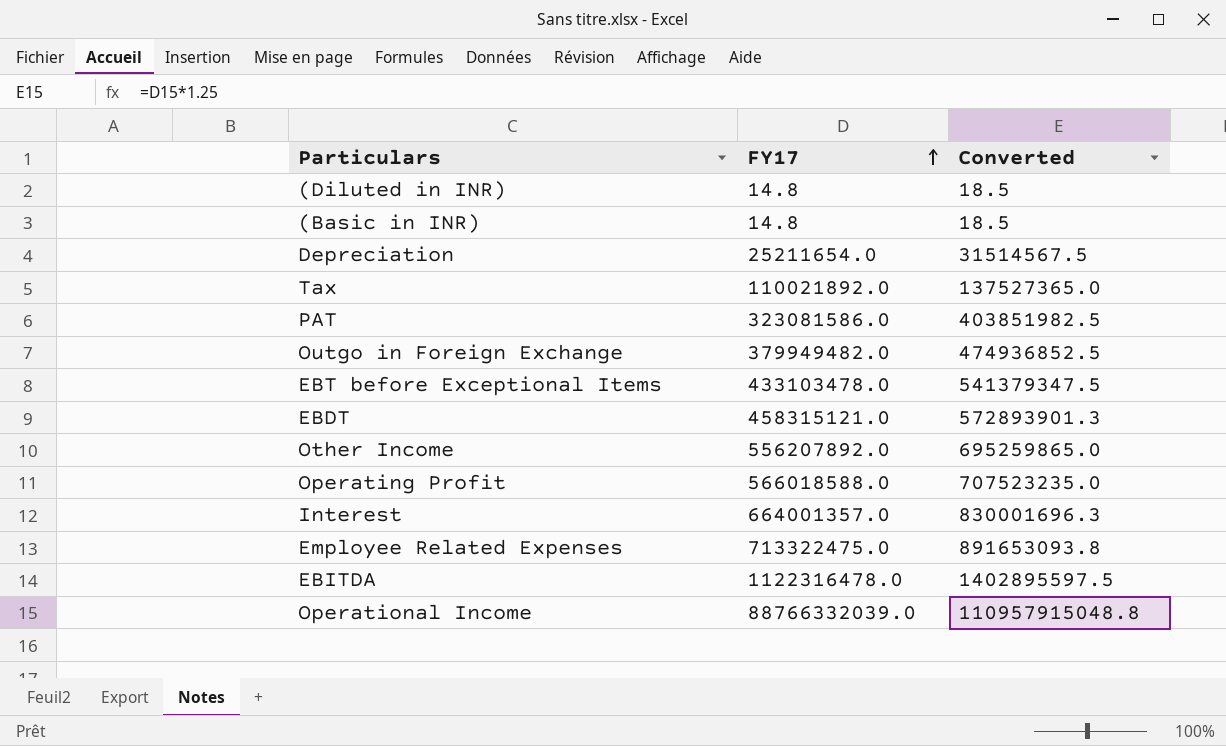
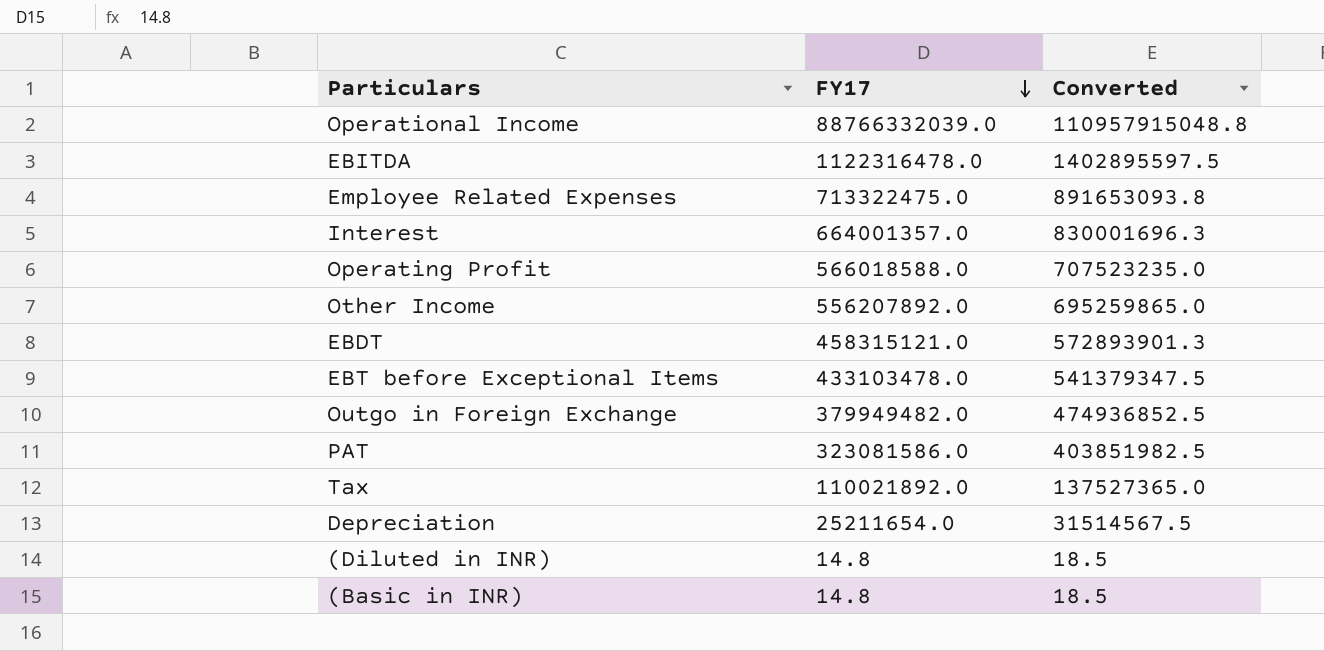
row order: FY17 ascending -> FY17 descending

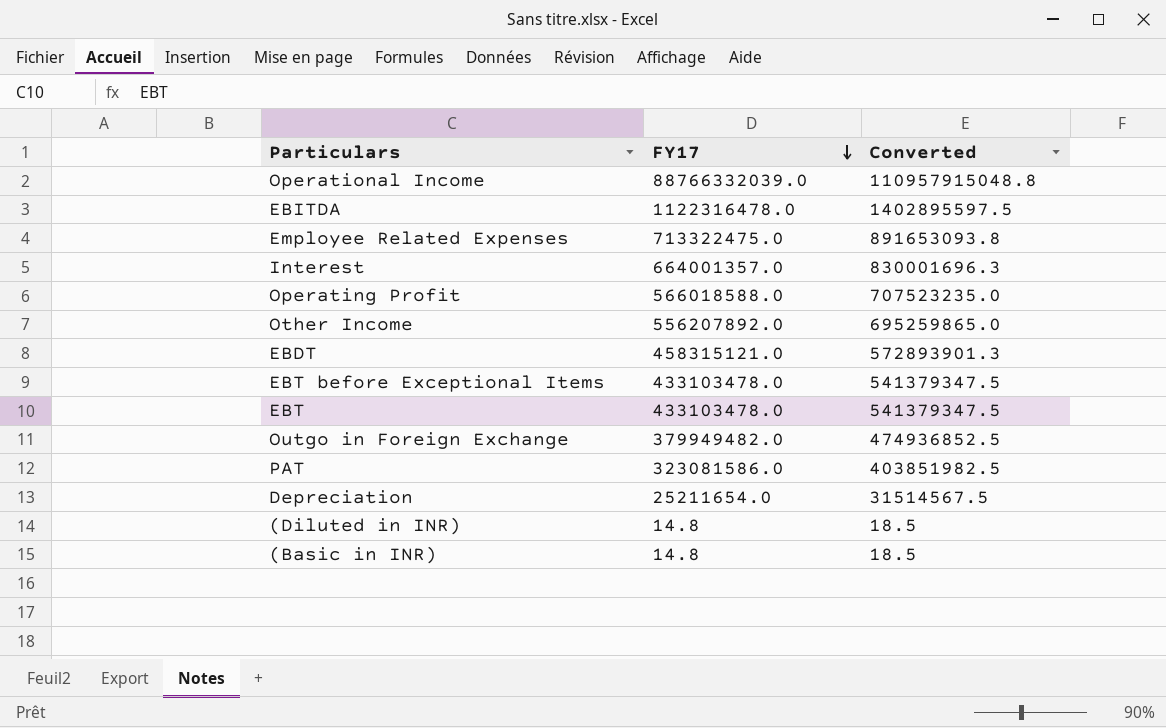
row Tax: 110021892.0 | 137527365.0 -> none
row EBT: none -> 433103478.0 | 541379347.5

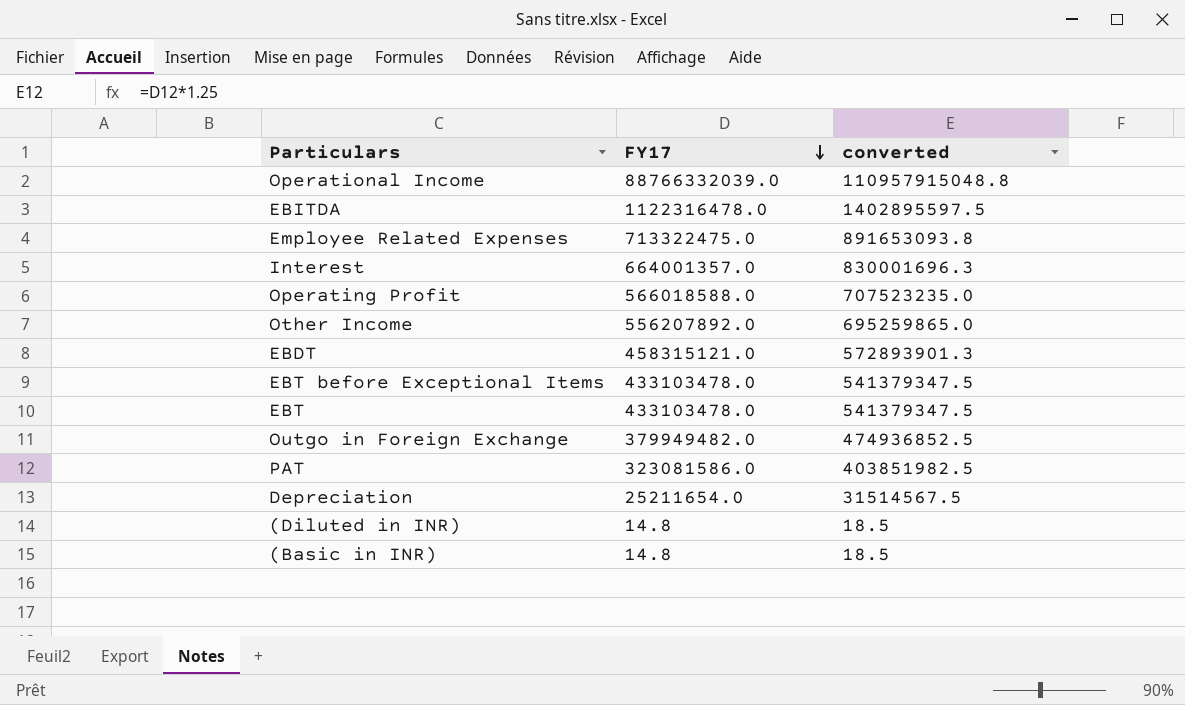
column name: Converted -> converted

